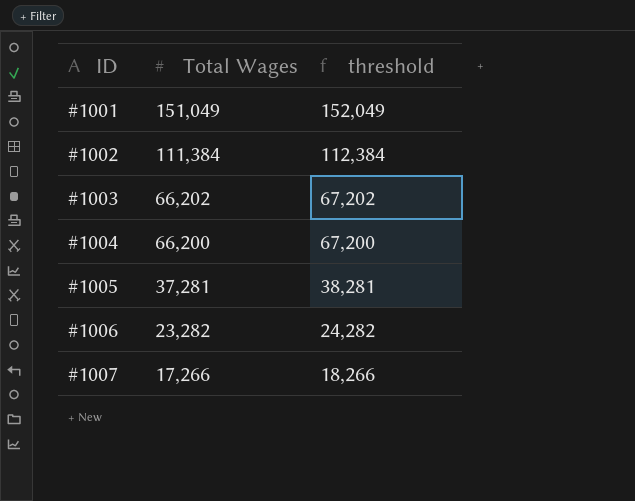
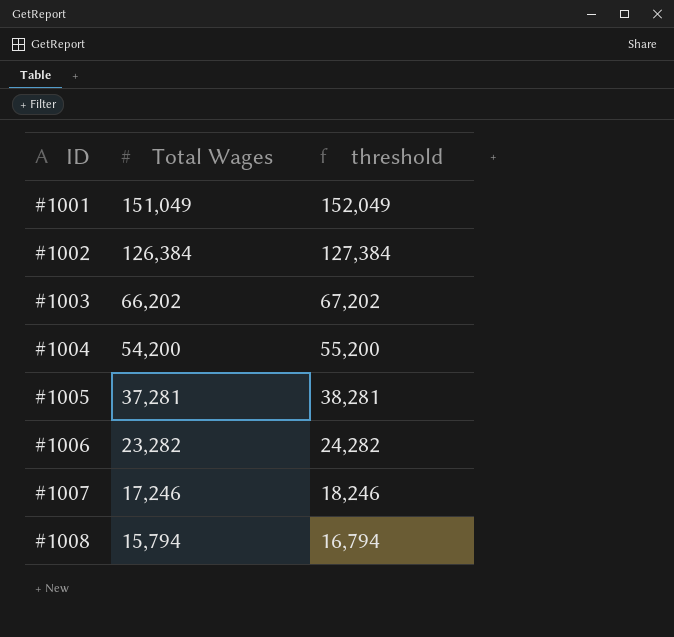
#1002 | Total Wages: 111,384 -> 126,384
#1002 | threshold: 112,384 -> 127,384
#1004 | Total Wages: 66,200 -> 54,200
#1004 | threshold: 67,200 -> 55,200
#1007 | Total Wages: 17,266 -> 17,246
#1007 | threshold: 18,266 -> 18,246
row #1008: none -> 15,794 | 16,794

